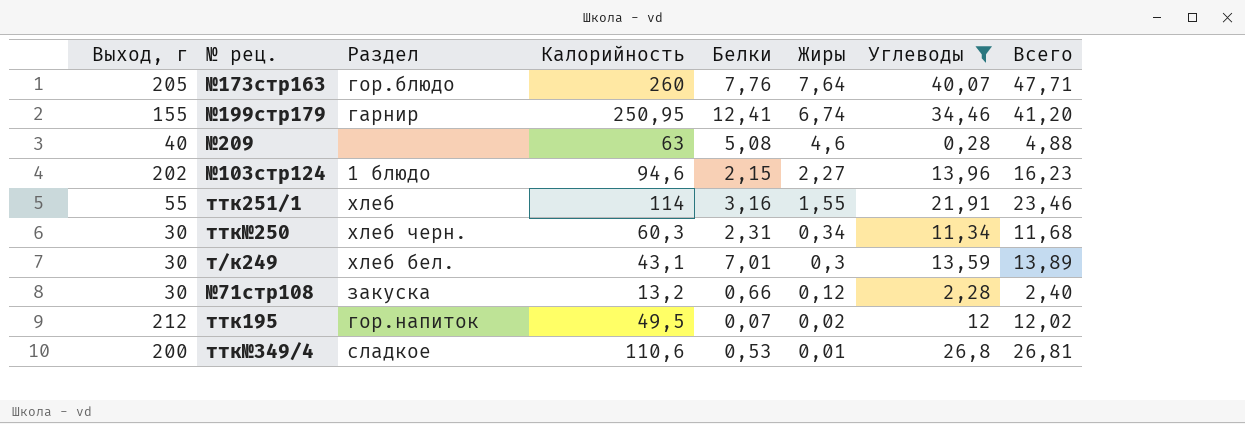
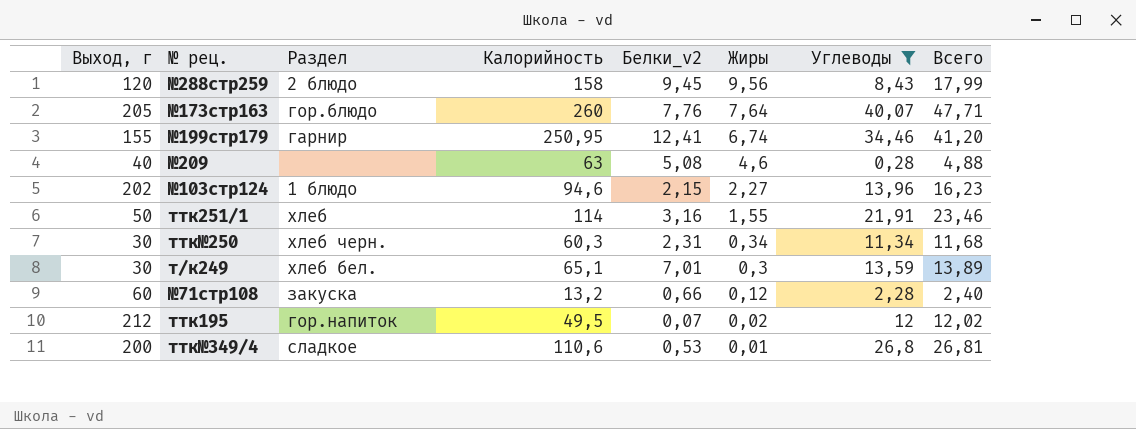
column name: Белки -> Белки_v2
row №288стр259: none -> 120 | 2 блюдо | 158 | 9,45 | 9,56 | 8,43 | 17,99
ттк251/1 | Выход, г: 55 -> 50
т/к249 | Калорийность: 43,1 -> 65,1
№71стр108 | Выход, г: 30 -> 60

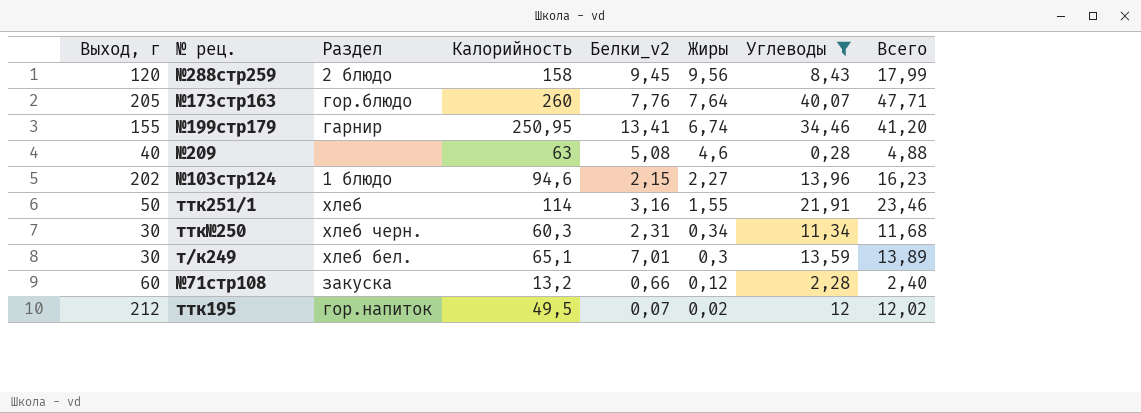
row ттк№349/4: 200 | сладкое | 110,6 | 0,53 | 0,01 | 26,8 | 26,81 -> none
№199стр179 | Белки_v2: 12,41 -> 13,41

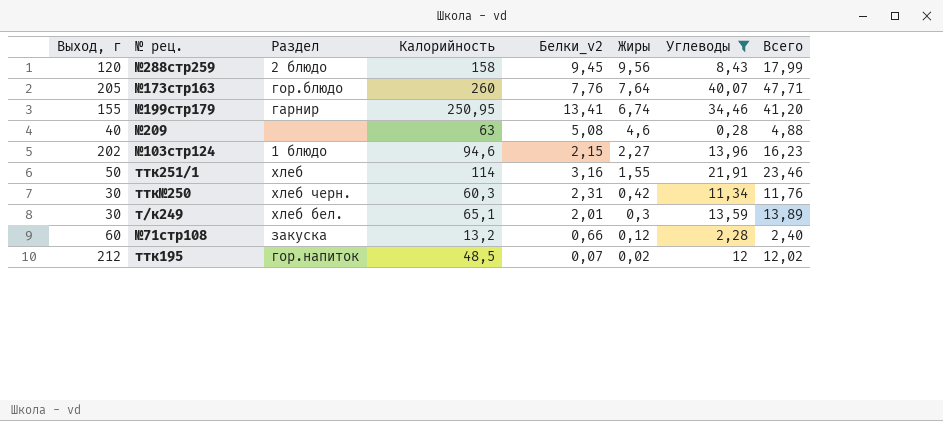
ттк№250 | Жиры: 0,34 -> 0,42
ттк№250 | Всего: 11,68 -> 11,76
т/к249 | Белки_v2: 7,01 -> 2,01
ттк195 | Калорийность: 49,5 -> 48,5

